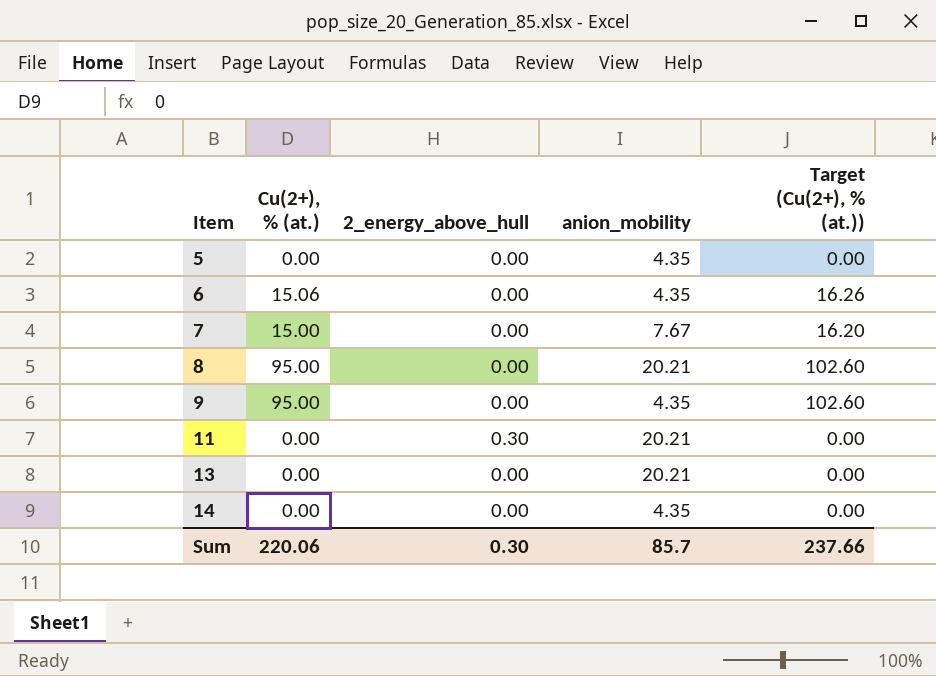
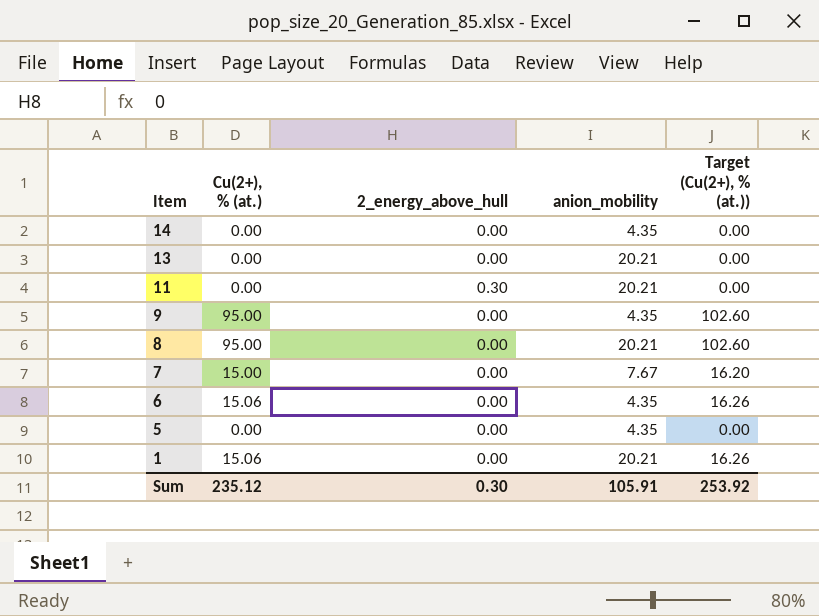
row order: Item ascending -> Item descending
row 1: none -> 15.06 | 0.00 | 20.21 | 16.26
Sum | Cu(2+), % (at.): 220.06 -> 235.12
Sum | anion_mobility: 85.7 -> 105.91
Sum | Target (Cu(2+), % (at.)): 237.66 -> 253.92

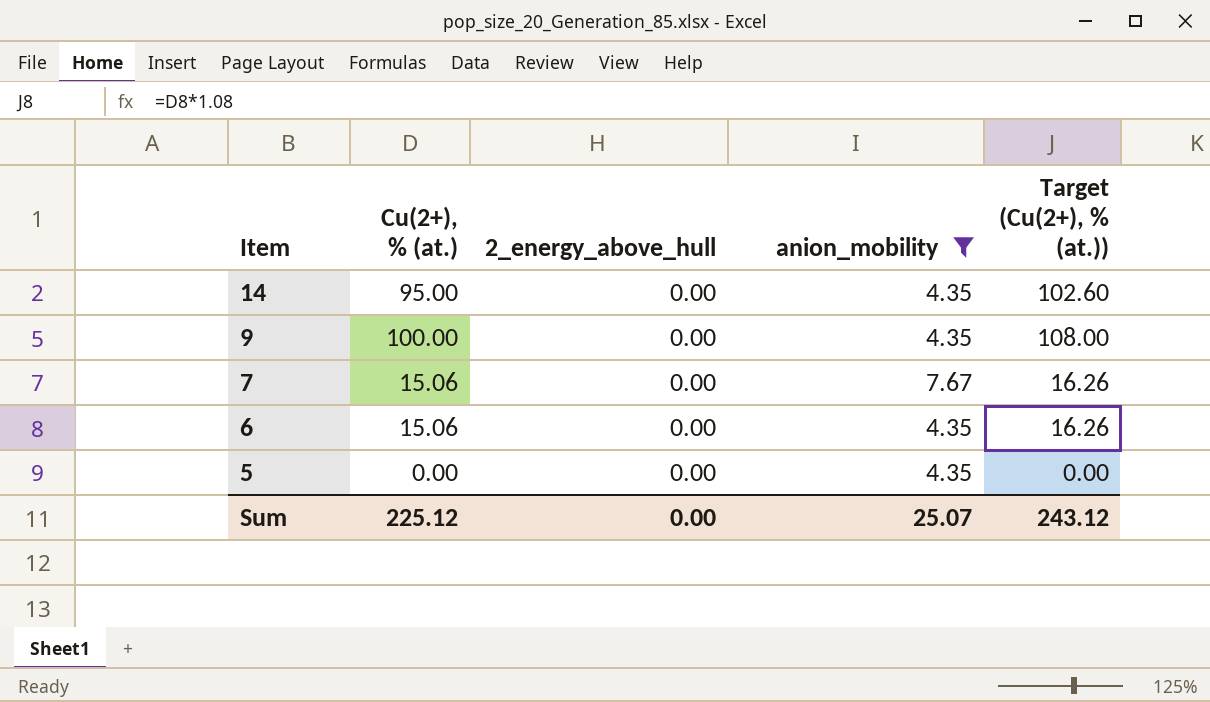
filter: none -> anion_mobility != 20.21
14 | Cu(2+), % (at.): 0.00 -> 95.00
14 | Target (Cu(2+), % (at.)): 0.00 -> 102.60
9 | Cu(2+), % (at.): 95.00 -> 100.00
9 | Target (Cu(2+), % (at.)): 102.60 -> 108.00
7 | Cu(2+), % (at.): 15.00 -> 15.06
7 | Target (Cu(2+), % (at.)): 16.20 -> 16.26
Sum | Cu(2+), % (at.): 235.12 -> 225.12
Sum | 2_energy_above_hull: 0.30 -> 0.00
Sum | anion_mobility: 105.91 -> 25.07
Sum | Target (Cu(2+), % (at.)): 253.92 -> 243.12

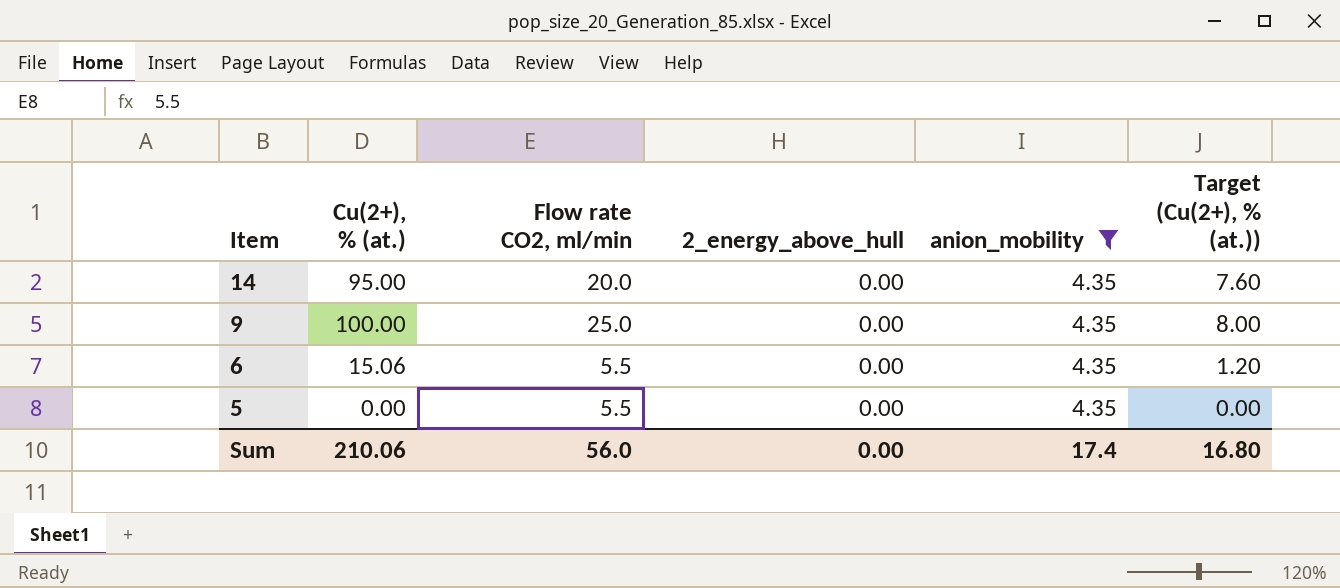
column Flow rate CO2, ml/min | position: none -> 3
column Target (Cu(2+), % (at.)) | formula: [Cu(2+), % (at.)] * 1.08 -> [Cu(2+), % (at.)] * 0.08
row 7: 15.06 | 0.00 | 7.67 | 16.26 -> none
Sum | Cu(2+), % (at.): 225.12 -> 210.06
Sum | anion_mobility: 25.07 -> 17.4
Sum | Target (Cu(2+), % (at.)): 243.12 -> 16.80

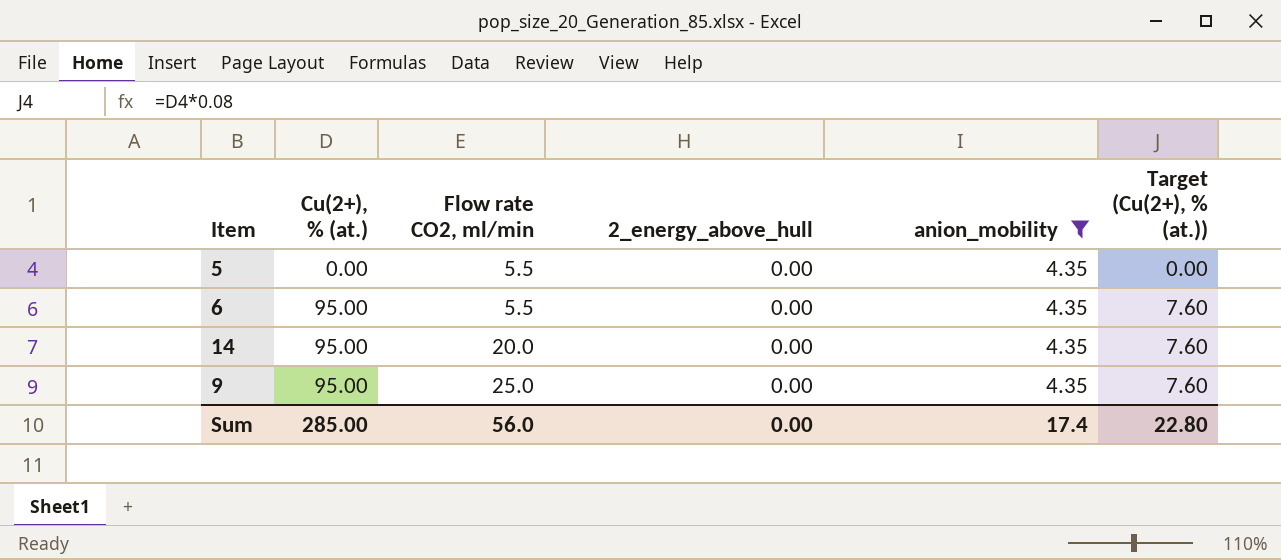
row order: Item descending -> Cu(2+), % (at.) ascending
6 | Cu(2+), % (at.): 15.06 -> 95.00
6 | Target (Cu(2+), % (at.)): 1.20 -> 7.60
9 | Cu(2+), % (at.): 100.00 -> 95.00
9 | Target (Cu(2+), % (at.)): 8.00 -> 7.60
Sum | Cu(2+), % (at.): 210.06 -> 285.00
Sum | Target (Cu(2+), % (at.)): 16.80 -> 22.80

